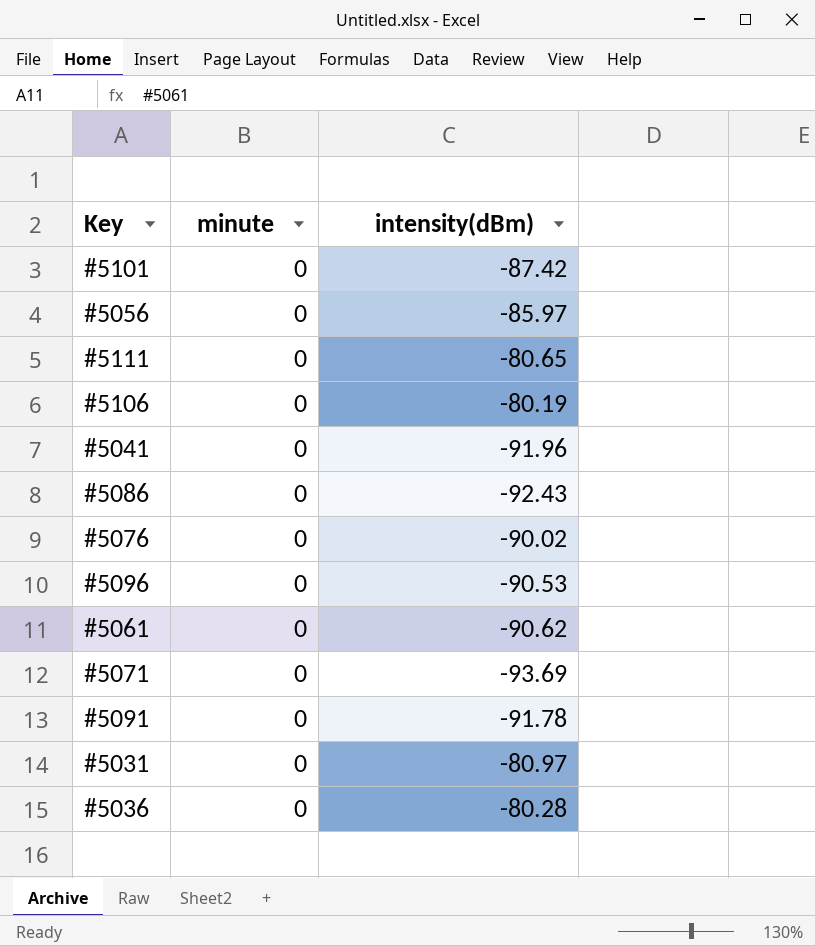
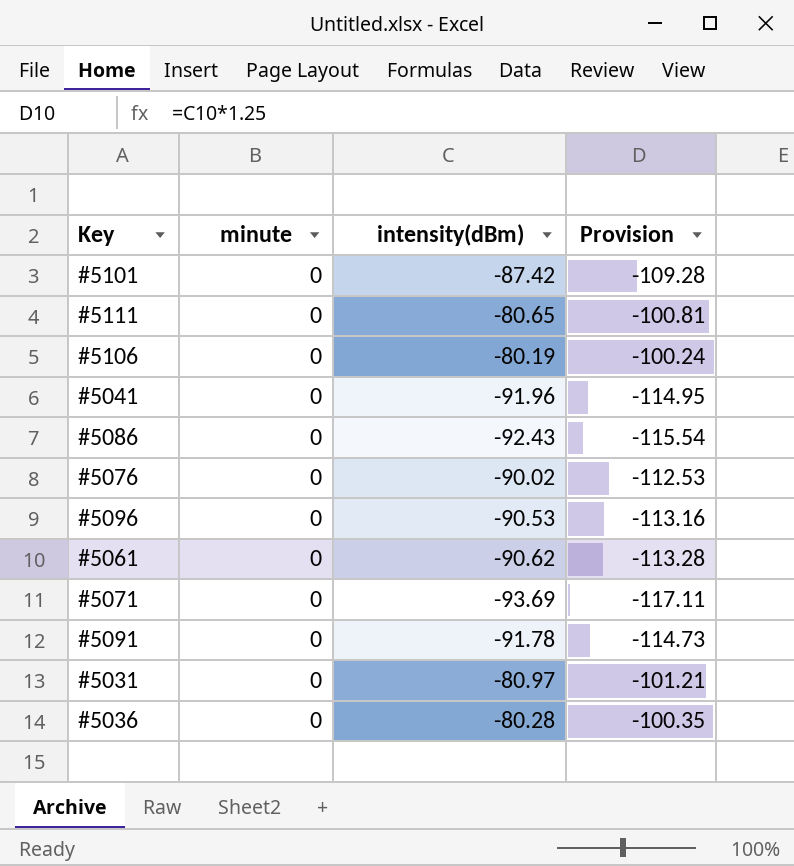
column Provision | formula: none -> [intensity(dBm)] * 1.25
row #5056: 0 | -85.97 -> none

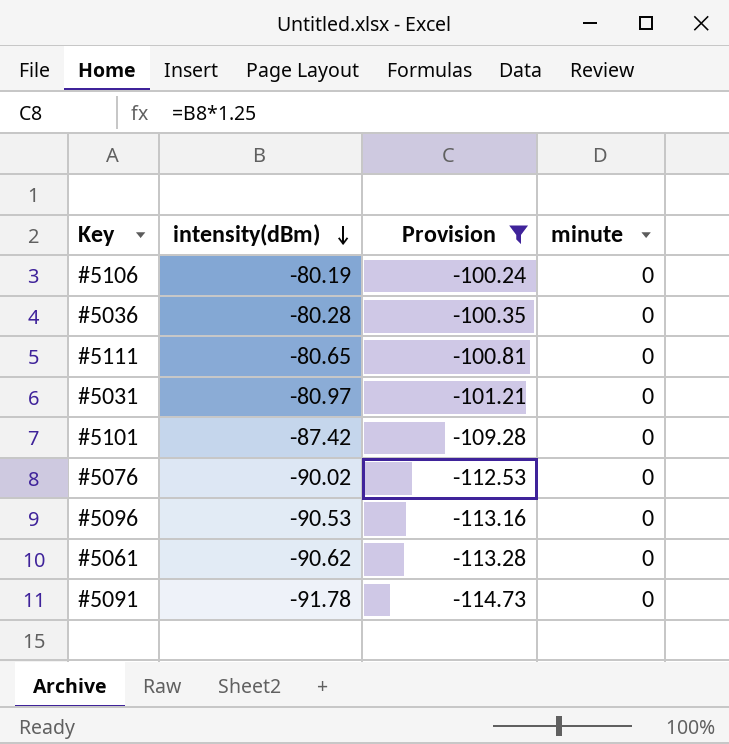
filter: none -> Provision >= -114.73
row order: none -> intensity(dBm) descending
column minute | position: 2 -> 4

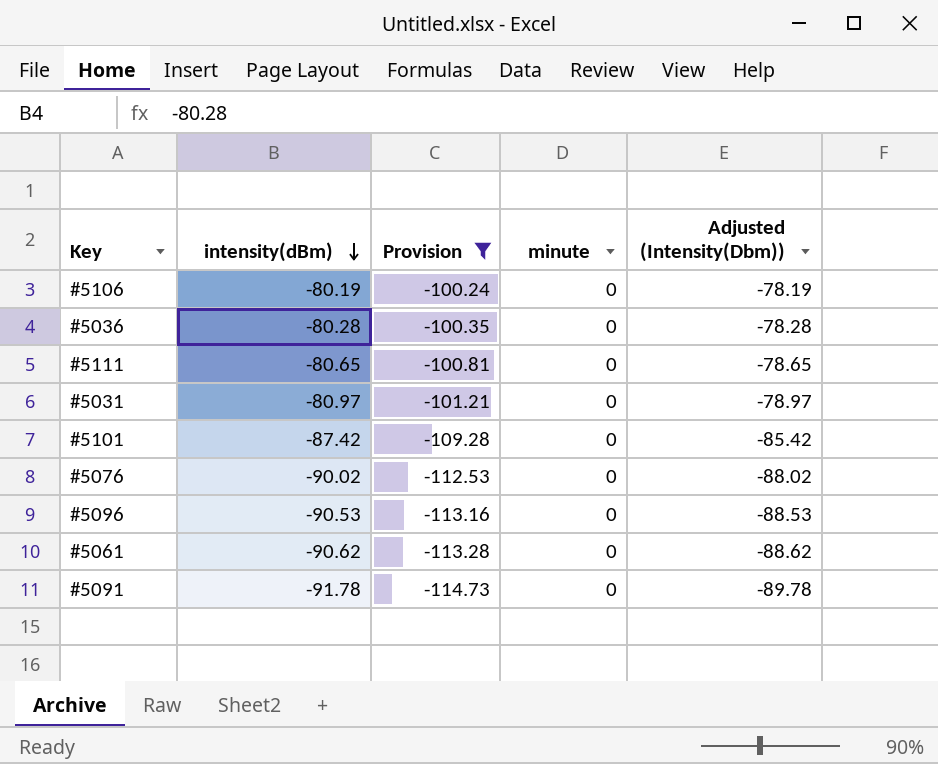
column Adjusted (Intensity(Dbm)) | formula: none -> [intensity(dBm)] + 2

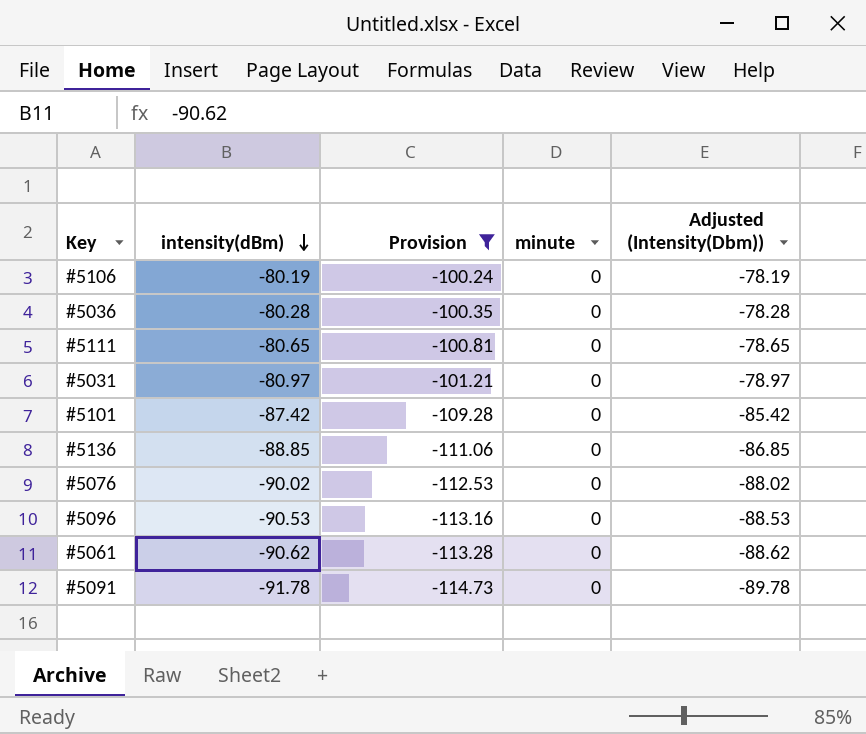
row #5136: none -> -88.85 | -111.06 | 0 | -86.85

